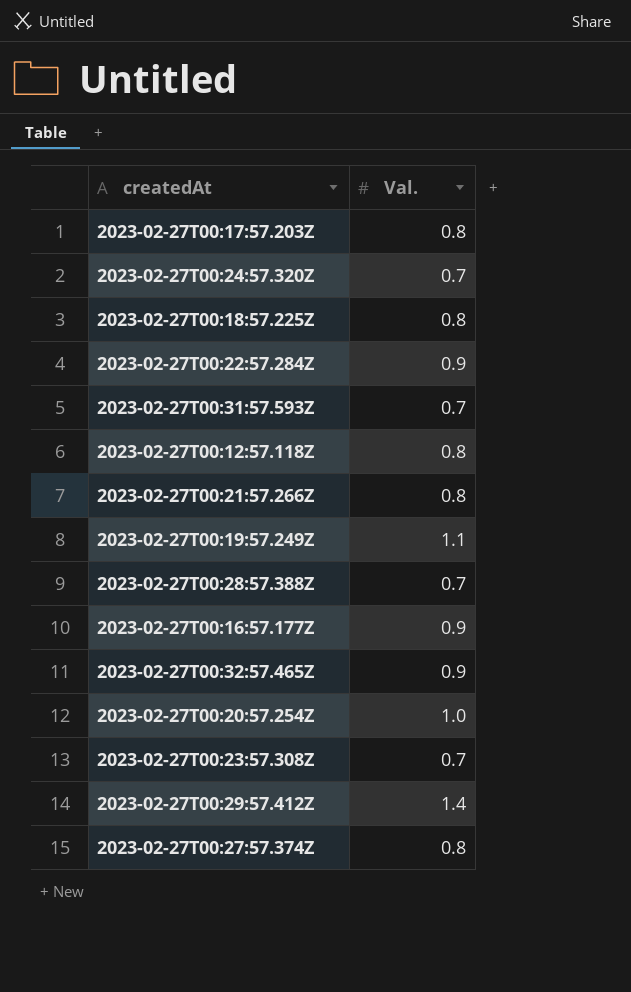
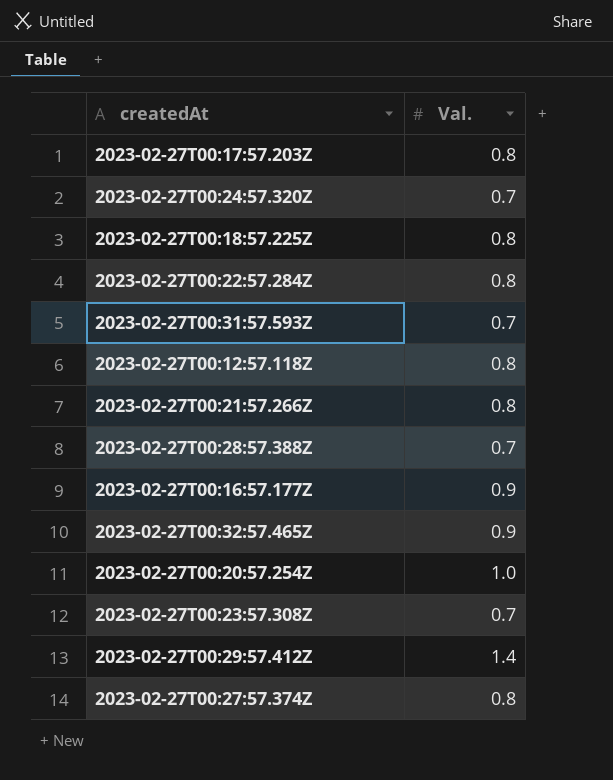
row 2023-02-27T00:19:57.249Z: 1.1 -> none
2023-02-27T00:22:57.284Z | Val.: 0.9 -> 0.8

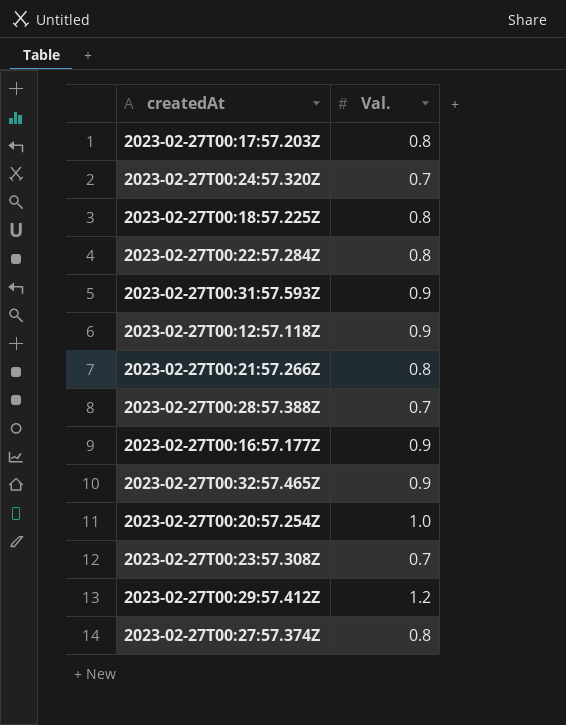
2023-02-27T00:31:57.593Z | Val.: 0.7 -> 0.9
2023-02-27T00:12:57.118Z | Val.: 0.8 -> 0.9
2023-02-27T00:29:57.412Z | Val.: 1.4 -> 1.2

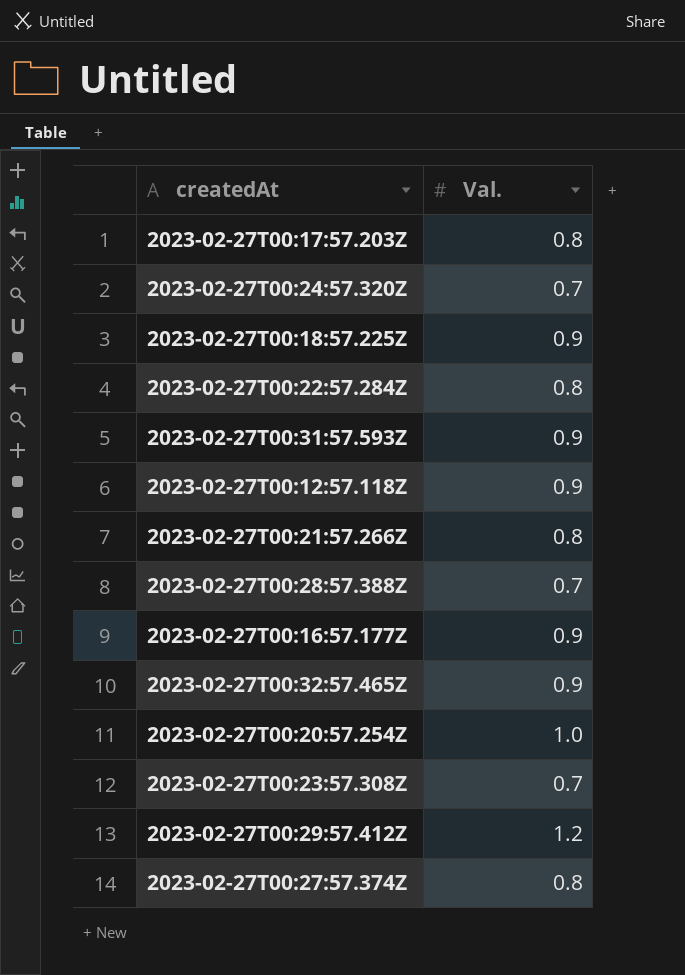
2023-02-27T00:18:57.225Z | Val.: 0.8 -> 0.9

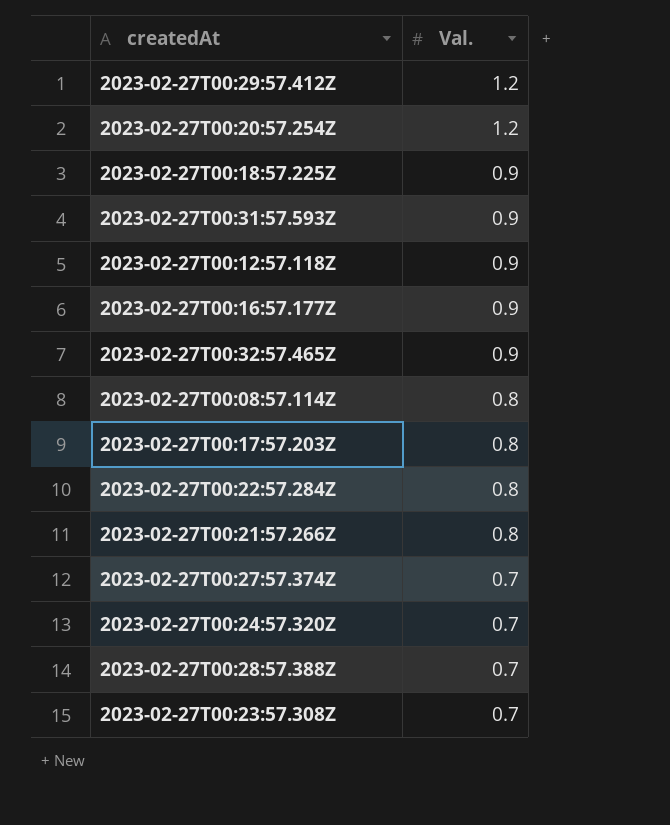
row order: none -> Val. descending
2023-02-27T00:20:57.254Z | Val.: 1.0 -> 1.2
row 2023-02-27T00:08:57.114Z: none -> 0.8
2023-02-27T00:27:57.374Z | Val.: 0.8 -> 0.7

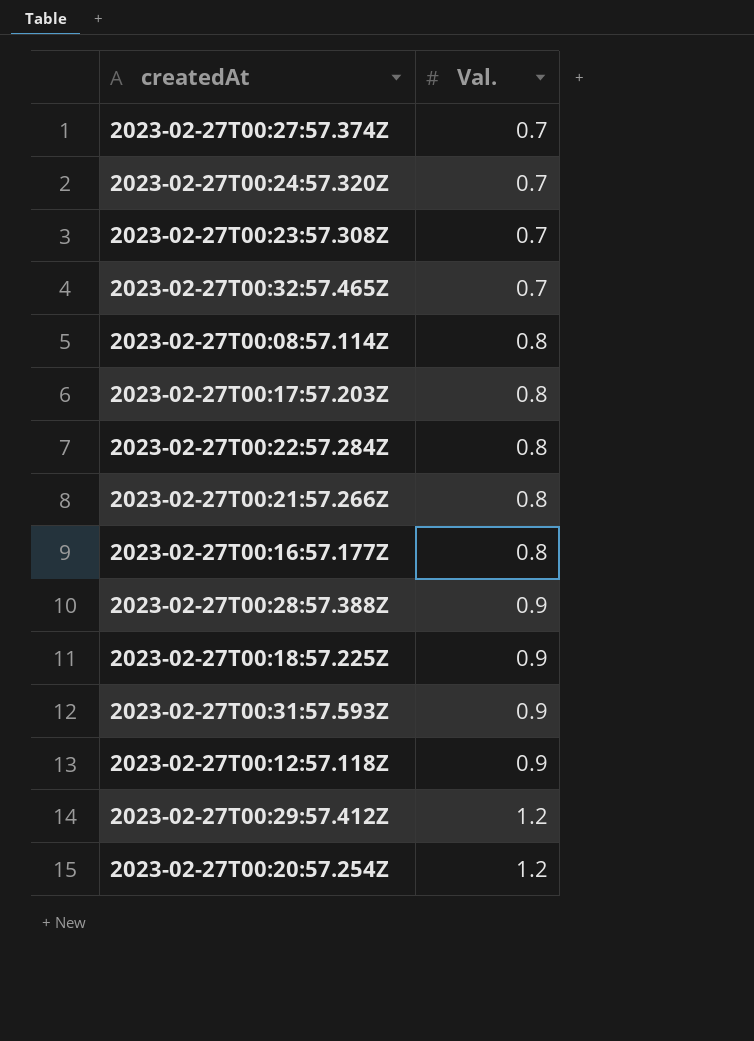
row order: Val. descending -> Val. ascending
2023-02-27T00:32:57.465Z | Val.: 0.9 -> 0.7
2023-02-27T00:16:57.177Z | Val.: 0.9 -> 0.8
2023-02-27T00:28:57.388Z | Val.: 0.7 -> 0.9

